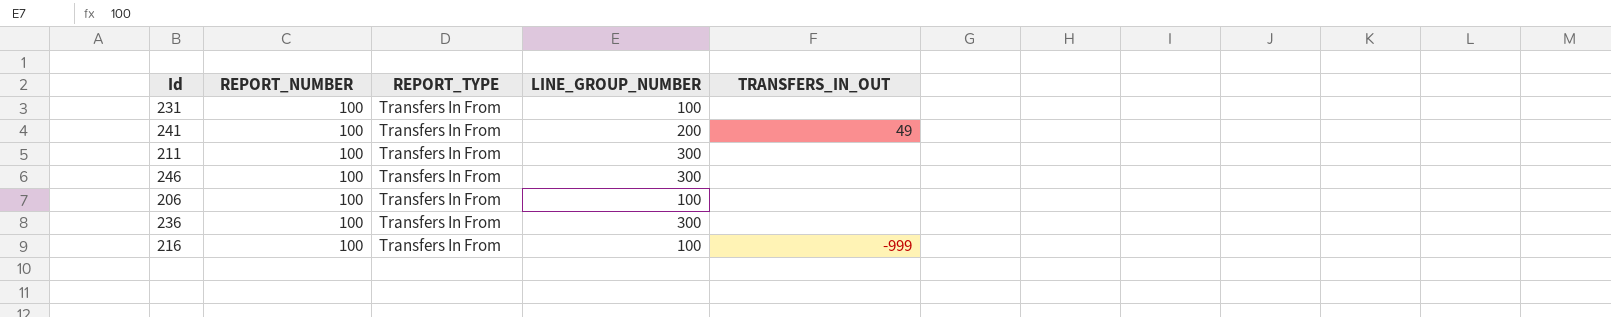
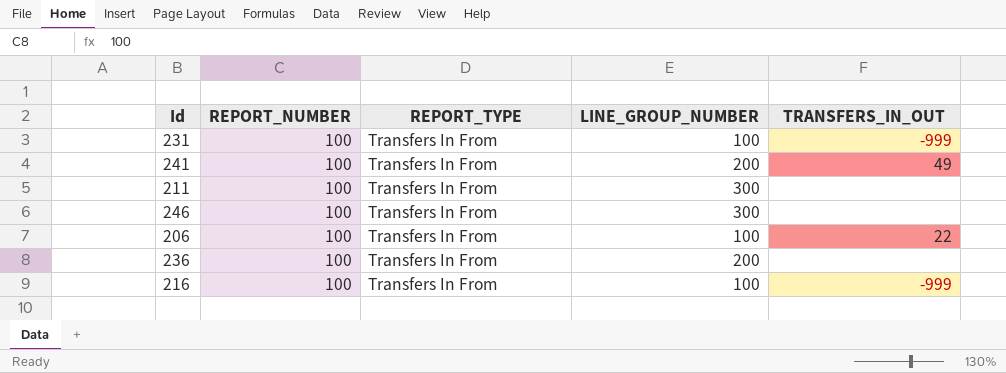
231 | TRANSFERS_IN_OUT: none -> -999
206 | TRANSFERS_IN_OUT: none -> 22
236 | LINE_GROUP_NUMBER: 300 -> 200

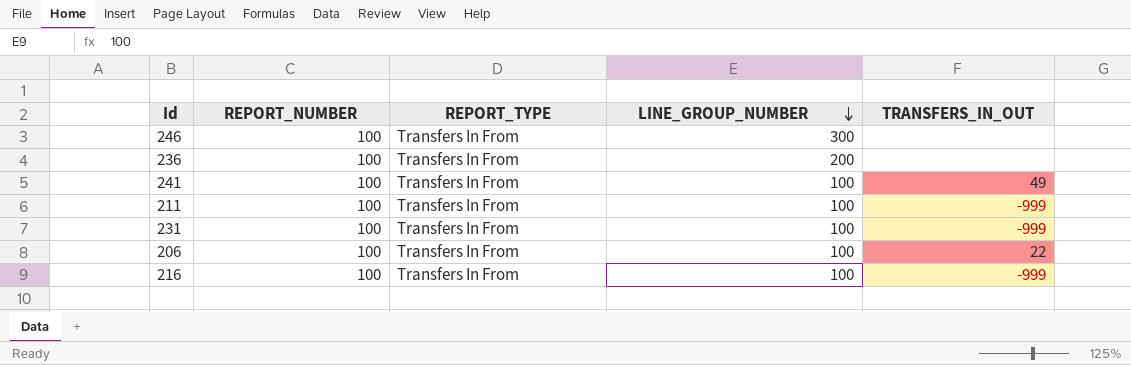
row order: none -> LINE_GROUP_NUMBER descending
241 | LINE_GROUP_NUMBER: 200 -> 100
211 | LINE_GROUP_NUMBER: 300 -> 100
211 | TRANSFERS_IN_OUT: none -> -999

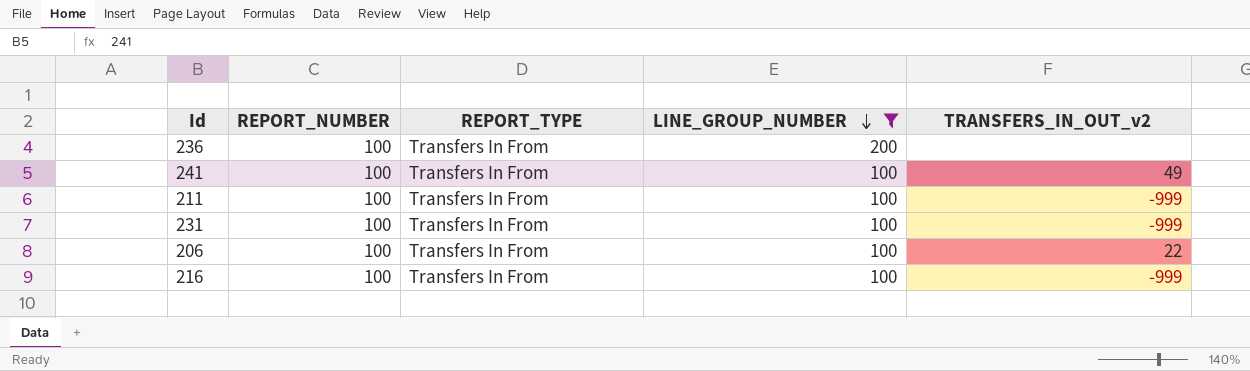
filter: none -> LINE_GROUP_NUMBER != 300
column name: TRANSFERS_IN_OUT -> TRANSFERS_IN_OUT_v2

